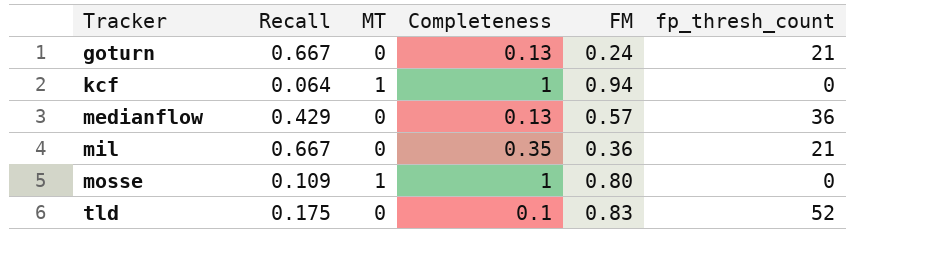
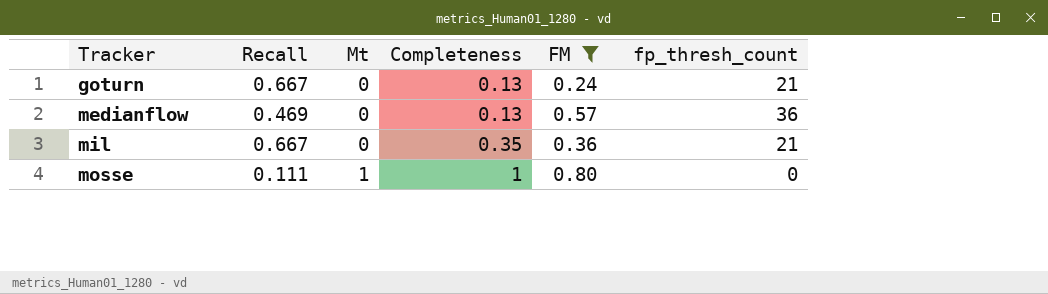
filter: none -> FM <= 0.80
column name: MT -> Mt
medianflow | Recall: 0.429 -> 0.469
mosse | Recall: 0.109 -> 0.111

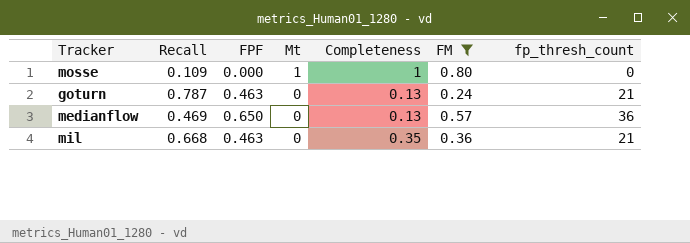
row order: Tracker ascending -> Mt descending
column FPF | position: none -> 3
mosse | Recall: 0.111 -> 0.109
goturn | Recall: 0.667 -> 0.787
mil | Recall: 0.667 -> 0.668

